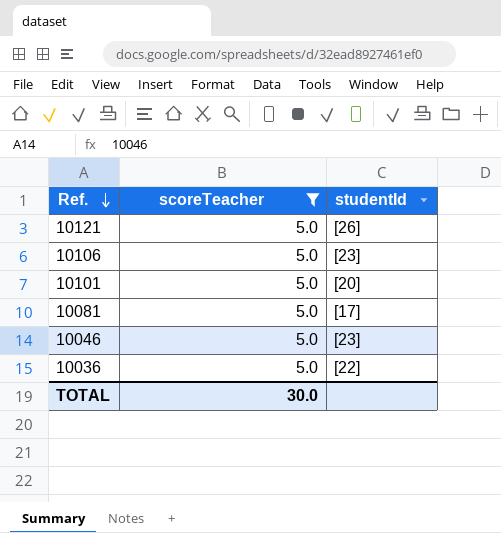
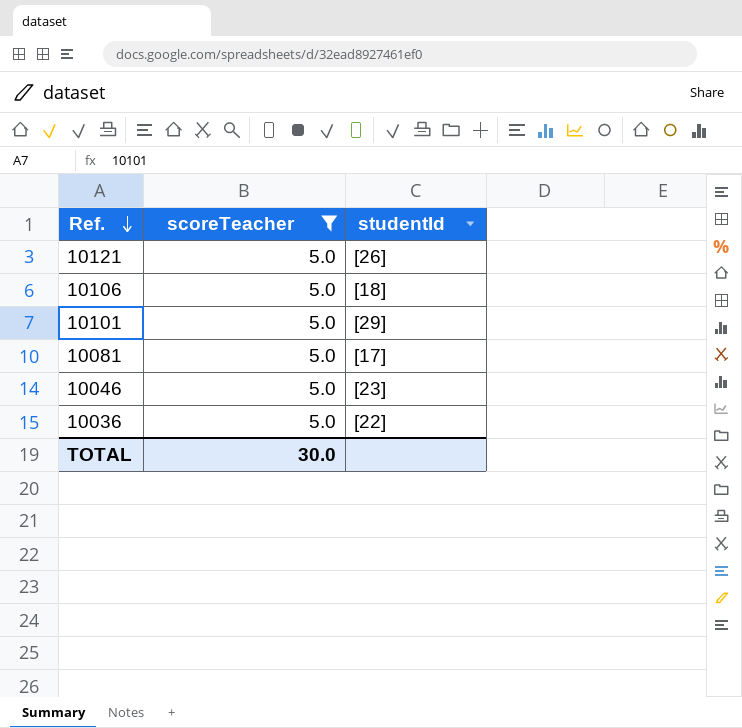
10106 | studentId: [23] -> [18]
10101 | studentId: [20] -> [29]

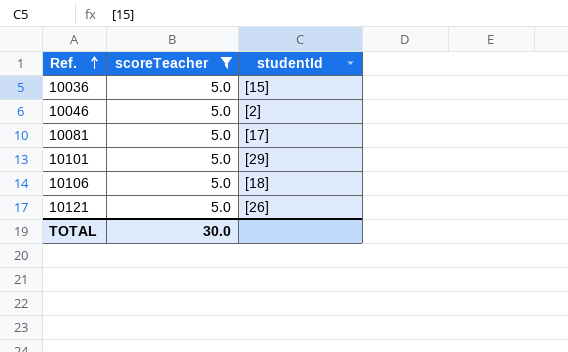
row order: Ref. descending -> Ref. ascending
10036 | studentId: [22] -> [15]
10046 | studentId: [23] -> [2]

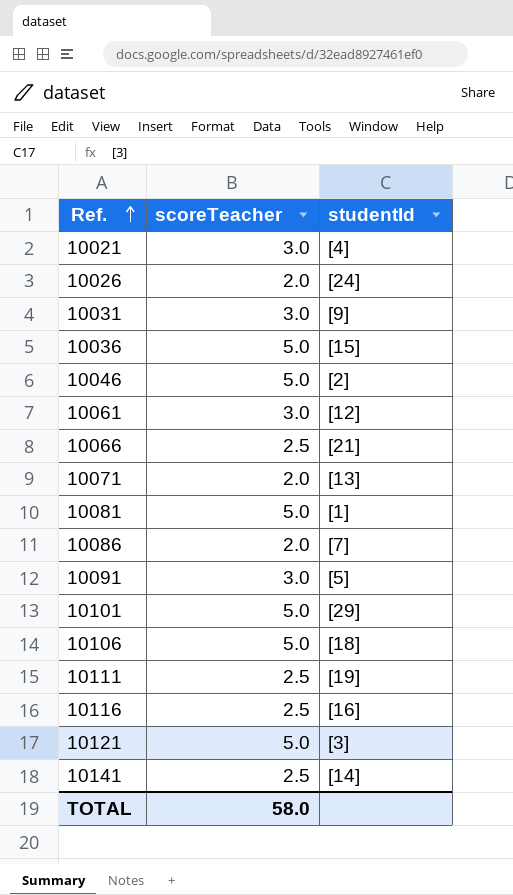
filter: scoreTeacher = 5.0 -> none
10081 | studentId: [17] -> [1]
10121 | studentId: [26] -> [3]
TOTAL | scoreTeacher: 30.0 -> 58.0

